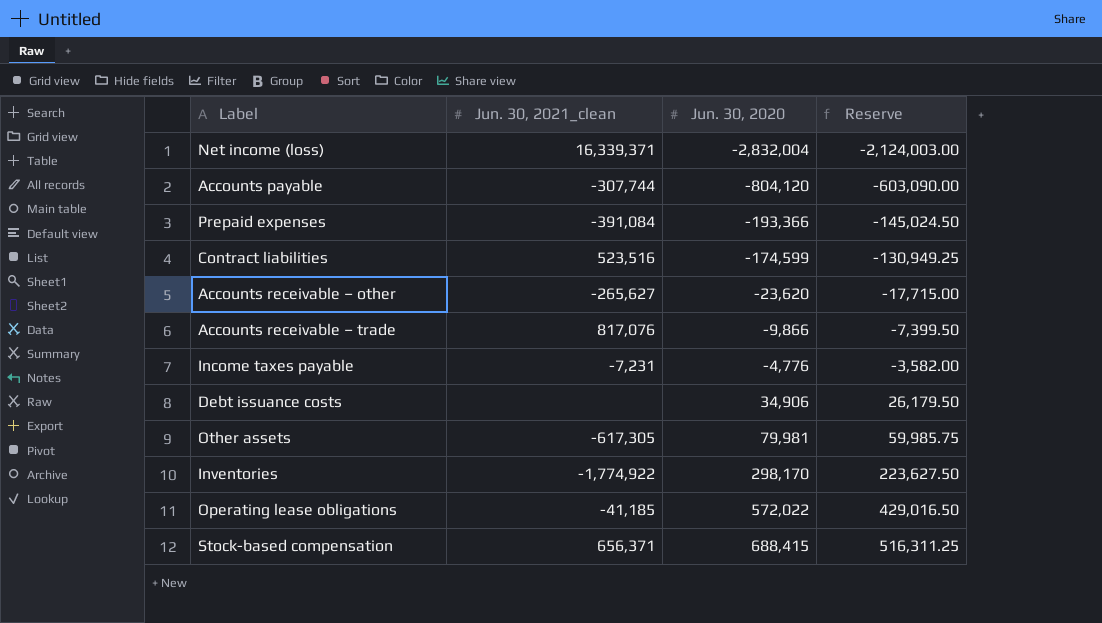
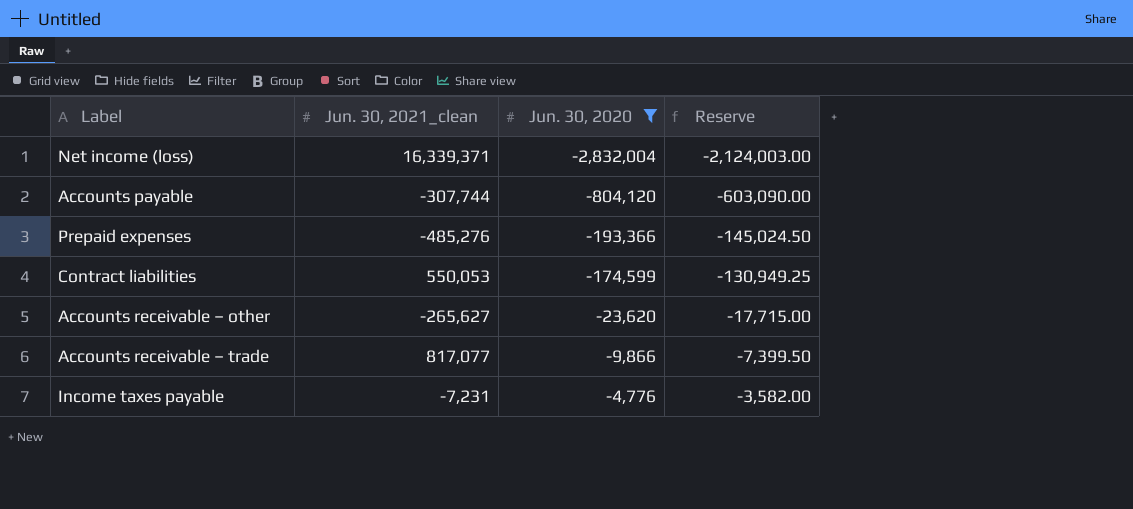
filter: none -> Jun. 30, 2020 <= -4,776
Prepaid expenses | Jun. 30, 2021_clean: -391,084 -> -485,276
Contract liabilities | Jun. 30, 2021_clean: 523,516 -> 550,053
Accounts receivable – trade | Jun. 30, 2021_clean: 817,076 -> 817,077

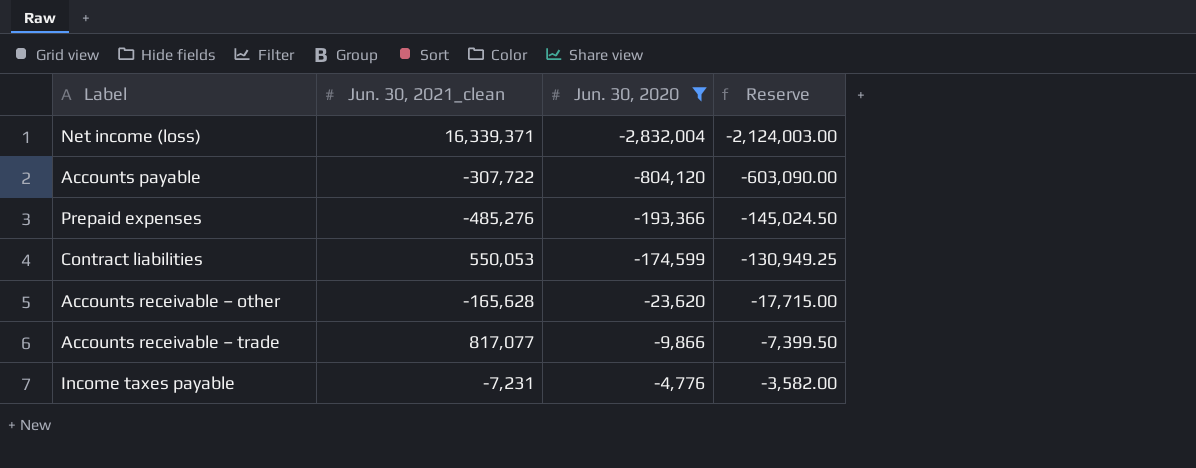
Accounts payable | Jun. 30, 2021_clean: -307,744 -> -307,722
Accounts receivable – other | Jun. 30, 2021_clean: -265,627 -> -165,628

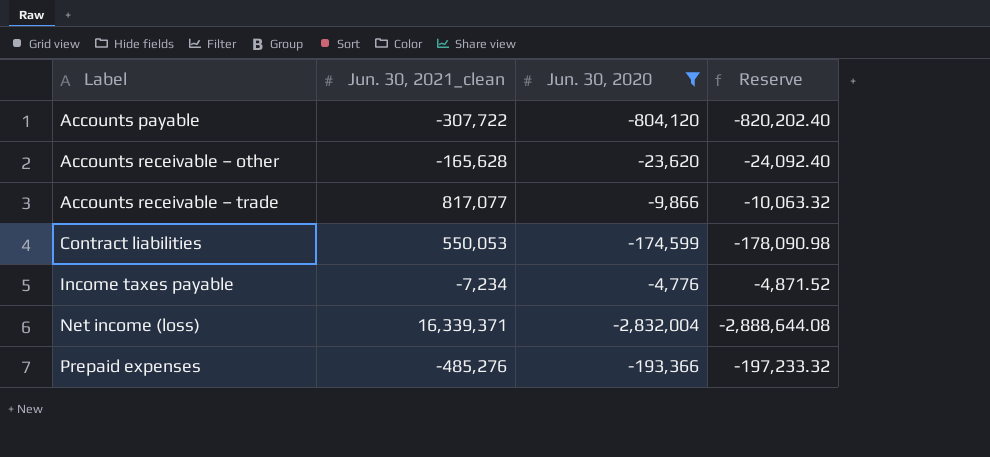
row order: Jun. 30, 2020 ascending -> Label ascending
column Reserve | formula: [Jun. 30, 2020] * 0.75 -> [Jun. 30, 2020] * 1.02
Income taxes payable | Jun. 30, 2021_clean: -7,231 -> -7,234

